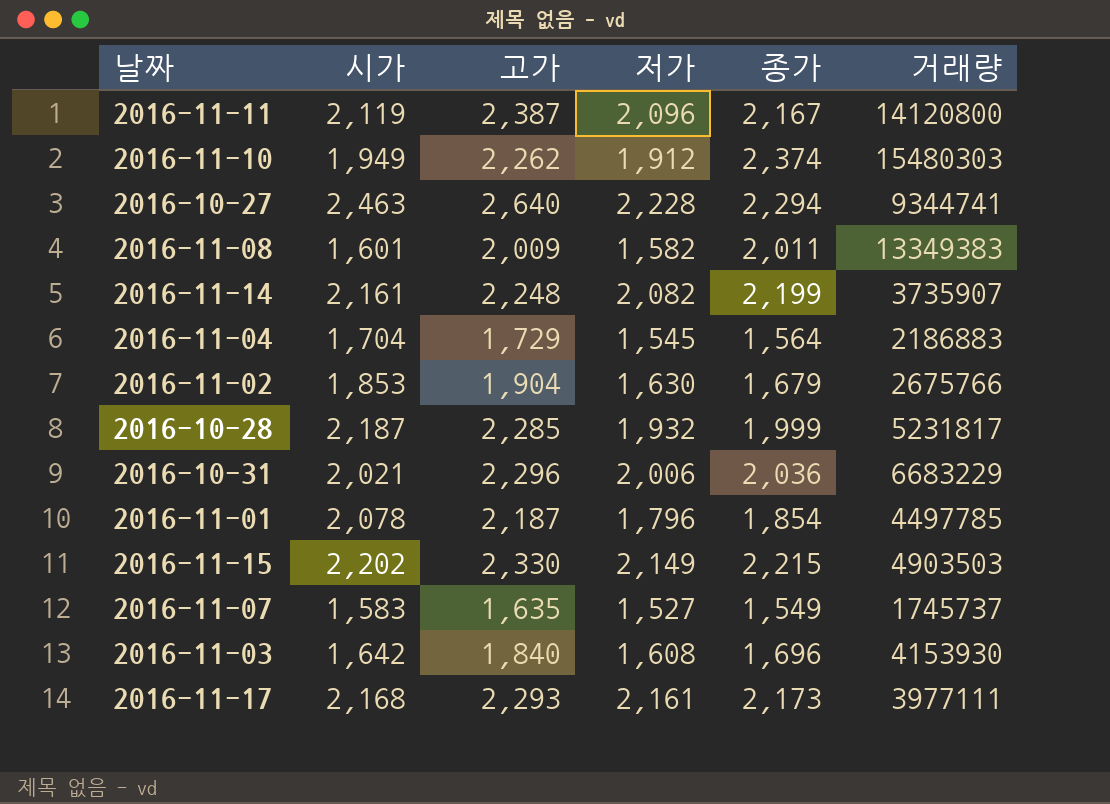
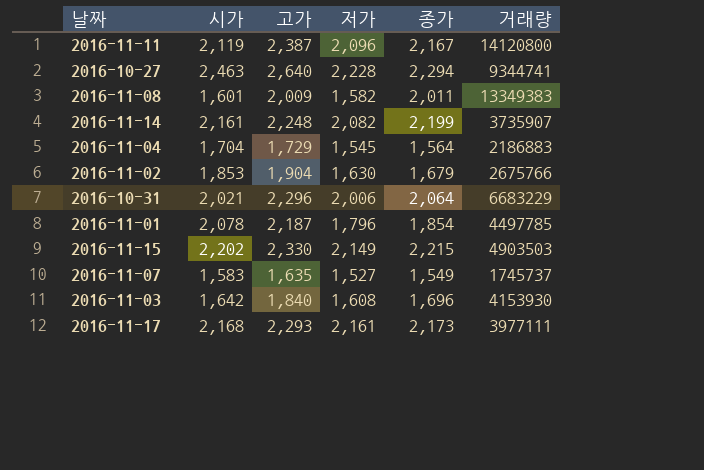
row 2016-11-10: 1,949 | 2,262 | 1,912 | 2,374 | 15480303 -> none
row 2016-10-28: 2,187 | 2,285 | 1,932 | 1,999 | 5231817 -> none
2016-10-31 | 종가: 2,036 -> 2,064

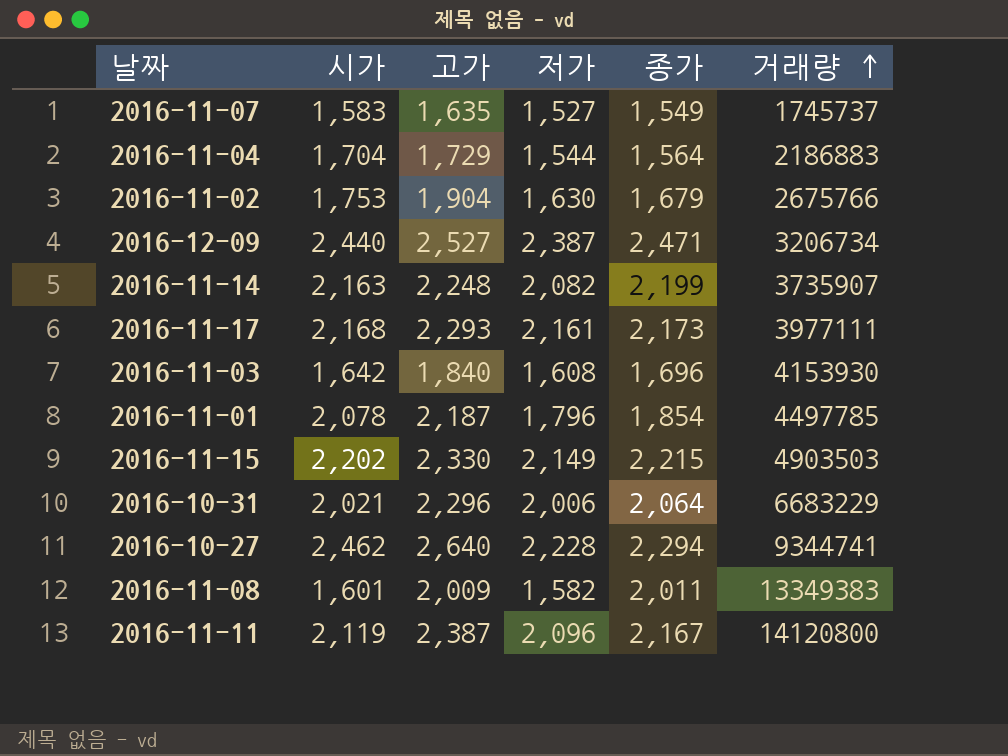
row order: none -> 거래량 ascending
2016-11-04 | 저가: 1,545 -> 1,544
2016-11-02 | 시가: 1,853 -> 1,753
row 2016-12-09: none -> 2,440 | 2,527 | 2,387 | 2,471 | 3206734
2016-11-14 | 시가: 2,161 -> 2,163
2016-10-27 | 시가: 2,463 -> 2,462

